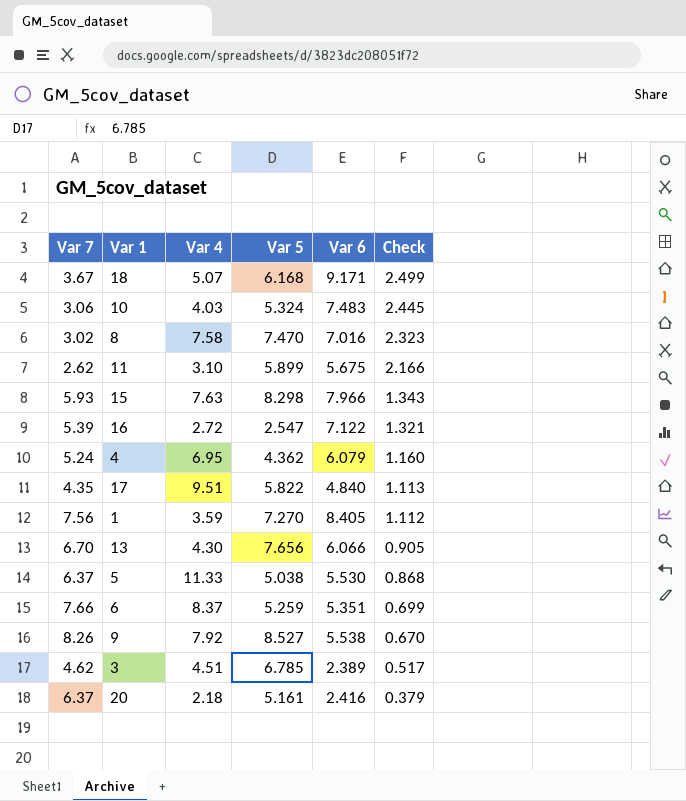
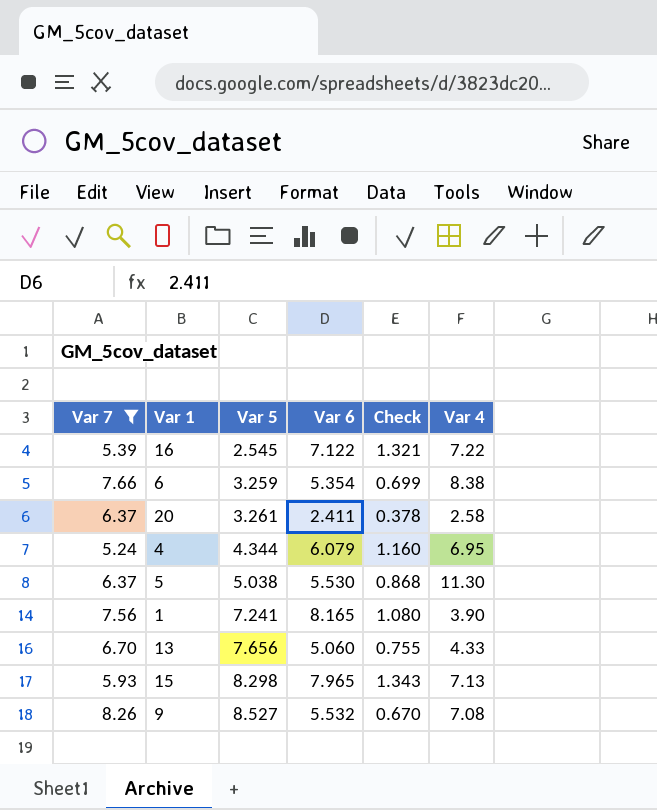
filter: none -> Var 7 >= 5.24
row order: Check descending -> Var 5 ascending
column Var 4 | position: 3 -> 6
16 | Var 5: 2.547 -> 2.545
16 | Var 4: 2.72 -> 7.22
6 | Var 5: 5.259 -> 3.259
6 | Var 6: 5.351 -> 5.354
6 | Var 4: 8.37 -> 8.38
20 | Var 5: 5.161 -> 3.261
20 | Var 6: 2.416 -> 2.411
20 | Check: 0.379 -> 0.378
20 | Var 4: 2.18 -> 2.58
4 | Var 5: 4.362 -> 4.344
5 | Var 4: 11.33 -> 11.30
1 | Var 5: 7.270 -> 7.241
1 | Var 6: 8.405 -> 8.165
1 | Check: 1.112 -> 1.080
1 | Var 4: 3.59 -> 3.90
13 | Var 6: 6.066 -> 5.060
13 | Check: 0.905 -> 0.755
13 | Var 4: 4.30 -> 4.33
15 | Var 6: 7.966 -> 7.965
15 | Var 4: 7.63 -> 7.13
9 | Var 6: 5.538 -> 5.532
9 | Var 4: 7.92 -> 7.08

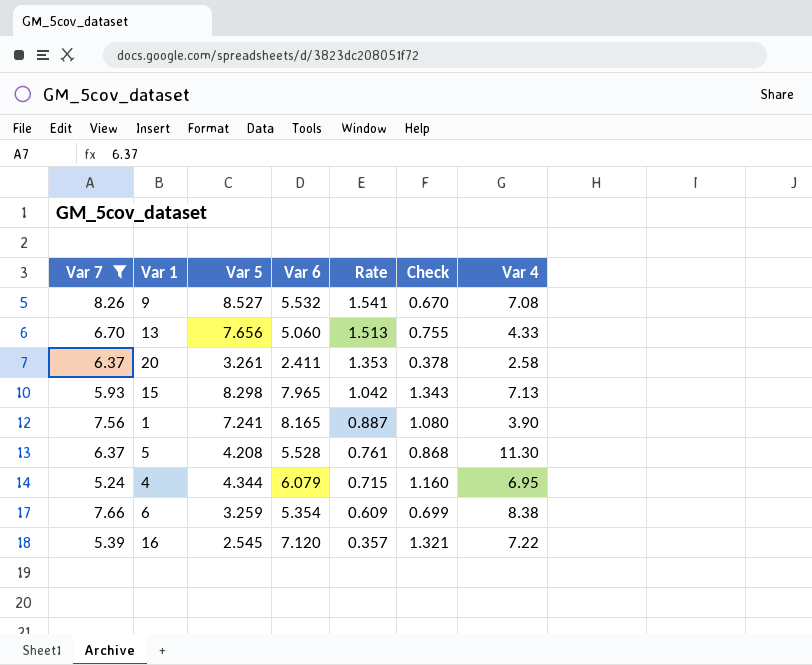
row order: Var 5 ascending -> Rate descending
column Rate | formula: none -> [Var 5] / [Var 6]
5 | Var 5: 5.038 -> 4.208
5 | Var 6: 5.530 -> 5.528
16 | Var 6: 7.122 -> 7.120

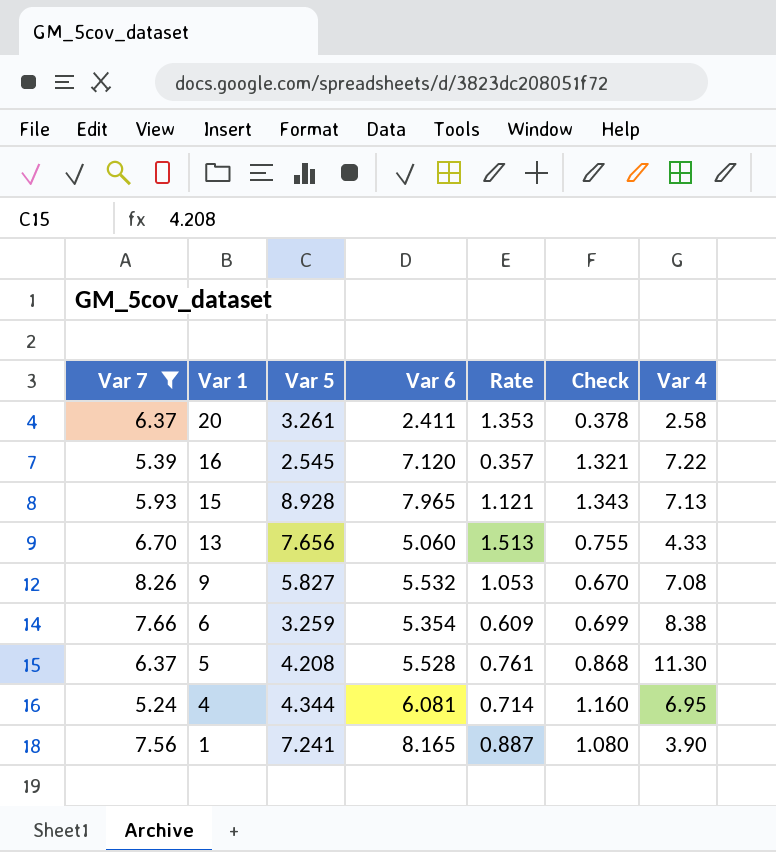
row order: Rate descending -> Var 1 descending
15 | Var 5: 8.298 -> 8.928
15 | Rate: 1.042 -> 1.121
9 | Var 5: 8.527 -> 5.827
9 | Rate: 1.541 -> 1.053
4 | Var 6: 6.079 -> 6.081
4 | Rate: 0.715 -> 0.714

